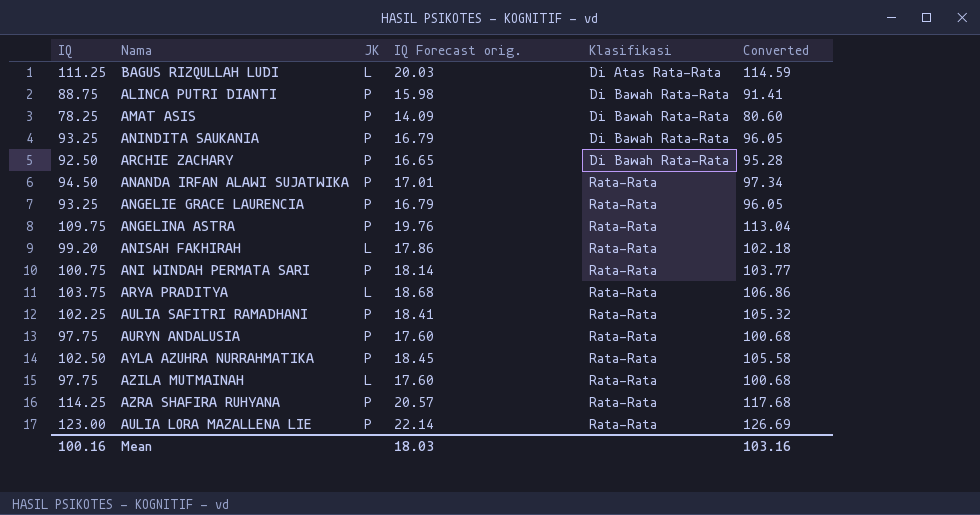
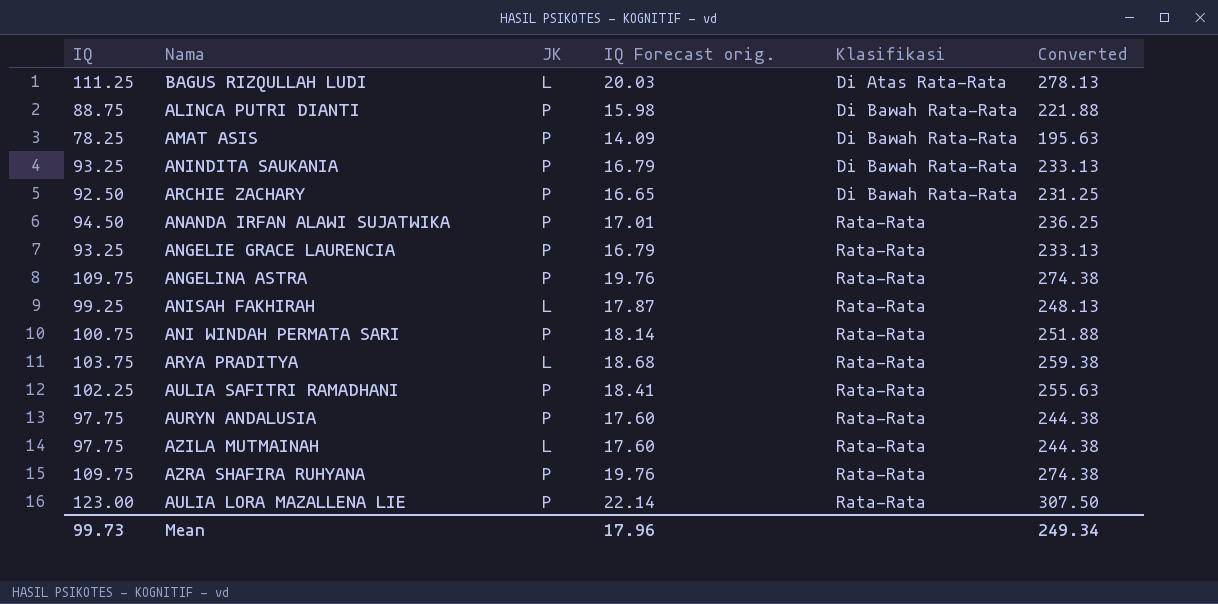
column Converted | formula: [IQ] * 1.03 -> [IQ] * 2.5
row AYLA AZUHRA NURRAHMATIKA: 102.50 | P | 18.45 | Rata-Rata | 105.58 -> none
ANISAH FAKHIRAH | IQ: 99.20 -> 99.25
ANISAH FAKHIRAH | IQ Forecast orig.: 17.86 -> 17.87
AZRA SHAFIRA RUHYANA | IQ: 114.25 -> 109.75
AZRA SHAFIRA RUHYANA | IQ Forecast orig.: 20.57 -> 19.76
Mean | IQ: 100.16 -> 99.73
Mean | IQ Forecast orig.: 18.03 -> 17.96
Mean | Converted: 103.16 -> 249.34

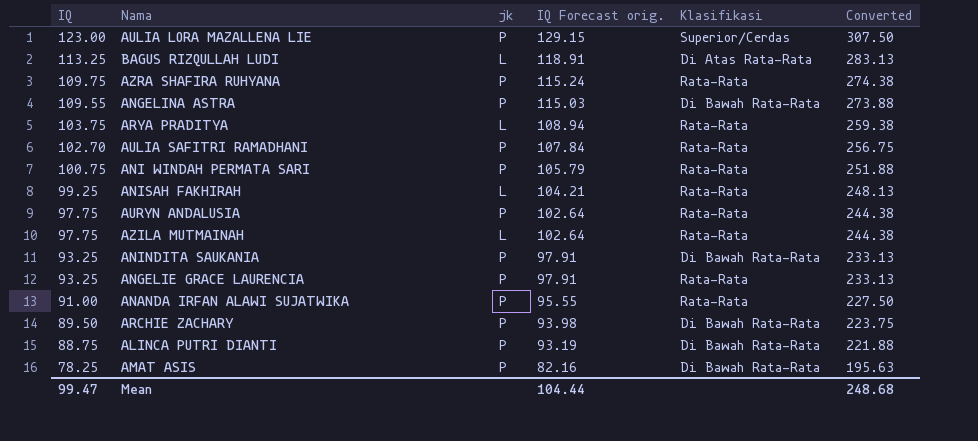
row order: Klasifikasi ascending -> IQ descending
column name: JK -> jk
column IQ Forecast orig. | formula: [IQ] * 0.18 -> [IQ] * 1.05
AULIA LORA MAZALLENA LIE | Klasifikasi: Rata-Rata -> Superior/Cerdas
BAGUS RIZQULLAH LUDI | IQ: 111.25 -> 113.25
BAGUS RIZQULLAH LUDI | Converted: 278.13 -> 283.13
ANGELINA ASTRA | IQ: 109.75 -> 109.55
ANGELINA ASTRA | Klasifikasi: Rata-Rata -> Di Bawah Rata-Rata
ANGELINA ASTRA | Converted: 274.38 -> 273.88
AULIA SAFITRI RAMADHANI | IQ: 102.25 -> 102.70
AULIA SAFITRI RAMADHANI | Converted: 255.63 -> 256.75
ANANDA IRFAN ALAWI SUJATWIKA | IQ: 94.50 -> 91.00
ANANDA IRFAN ALAWI SUJATWIKA | Converted: 236.25 -> 227.50
ARCHIE ZACHARY | IQ: 92.50 -> 89.50
ARCHIE ZACHARY | Converted: 231.25 -> 223.75
Mean | IQ: 99.73 -> 99.47
Mean | IQ Forecast orig.: 17.96 -> 104.44
Mean | Converted: 249.34 -> 248.68

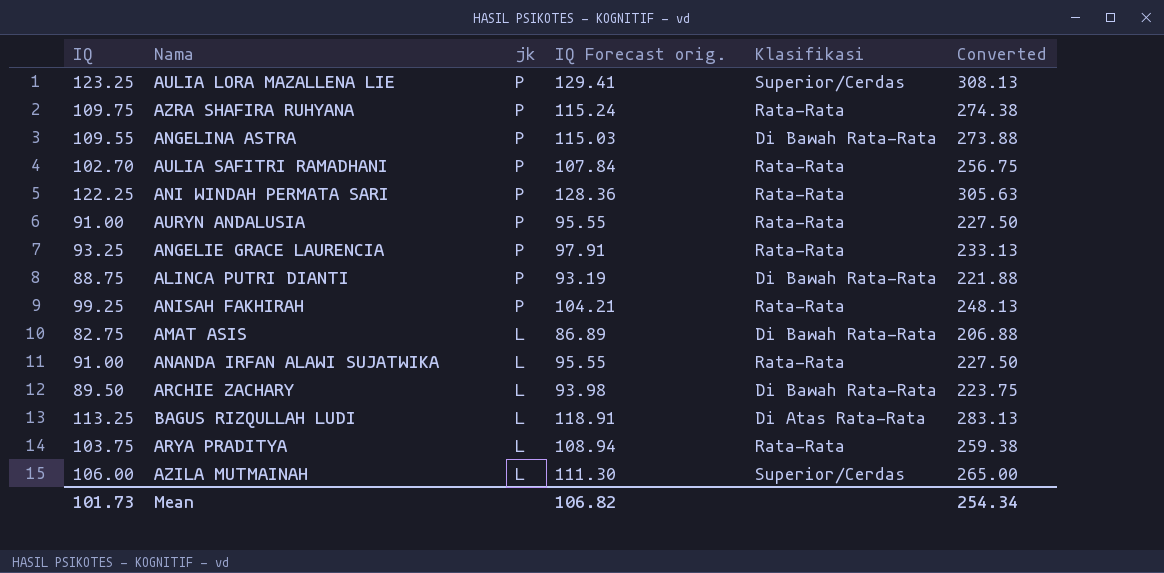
row order: IQ descending -> jk descending
row ANINDITA SAUKANIA: 93.25 | P | 97.91 | Di Bawah Rata-Rata | 233.13 -> none
AULIA LORA MAZALLENA LIE | IQ: 123.00 -> 123.25
AULIA LORA MAZALLENA LIE | IQ Forecast orig.: 129.15 -> 129.41
AULIA LORA MAZALLENA LIE | Converted: 307.50 -> 308.13
ANI WINDAH PERMATA SARI | IQ: 100.75 -> 122.25
ANI WINDAH PERMATA SARI | IQ Forecast orig.: 105.79 -> 128.36
ANI WINDAH PERMATA SARI | Converted: 251.88 -> 305.63
AURYN ANDALUSIA | IQ: 97.75 -> 91.00
AURYN ANDALUSIA | IQ Forecast orig.: 102.64 -> 95.55
AURYN ANDALUSIA | Converted: 244.38 -> 227.50
ANISAH FAKHIRAH | jk: L -> P
AMAT ASIS | IQ: 78.25 -> 82.75
AMAT ASIS | jk: P -> L
AMAT ASIS | IQ Forecast orig.: 82.16 -> 86.89
AMAT ASIS | Converted: 195.63 -> 206.88
ANANDA IRFAN ALAWI SUJATWIKA | jk: P -> L
ARCHIE ZACHARY | jk: P -> L
AZILA MUTMAINAH | IQ: 97.75 -> 106.00
AZILA MUTMAINAH | IQ Forecast orig.: 102.64 -> 111.30
AZILA MUTMAINAH | Klasifikasi: Rata-Rata -> Superior/Cerdas
AZILA MUTMAINAH | Converted: 244.38 -> 265.00
Mean | IQ: 99.47 -> 101.73
Mean | IQ Forecast orig.: 104.44 -> 106.82
Mean | Converted: 248.68 -> 254.34

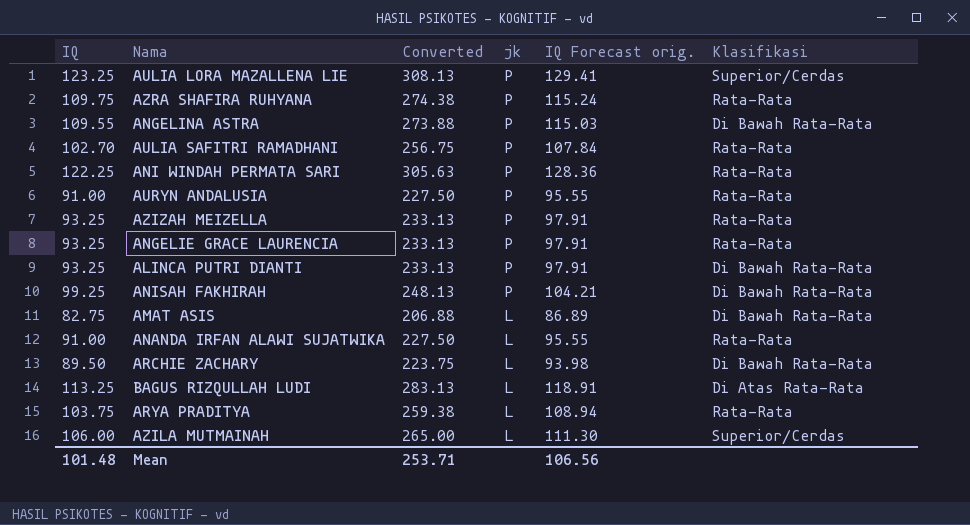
column Converted | position: 6 -> 3
row AZIZAH MEIZELLA: none -> 93.25 | 233.13 | P | 97.91 | Rata-Rata
ALINCA PUTRI DIANTI | IQ: 88.75 -> 93.25
ALINCA PUTRI DIANTI | Converted: 221.88 -> 233.13
ALINCA PUTRI DIANTI | IQ Forecast orig.: 93.19 -> 97.91
ANISAH FAKHIRAH | Klasifikasi: Rata-Rata -> Di Bawah Rata-Rata
Mean | IQ: 101.73 -> 101.48
Mean | Converted: 254.34 -> 253.71
Mean | IQ Forecast orig.: 106.82 -> 106.56

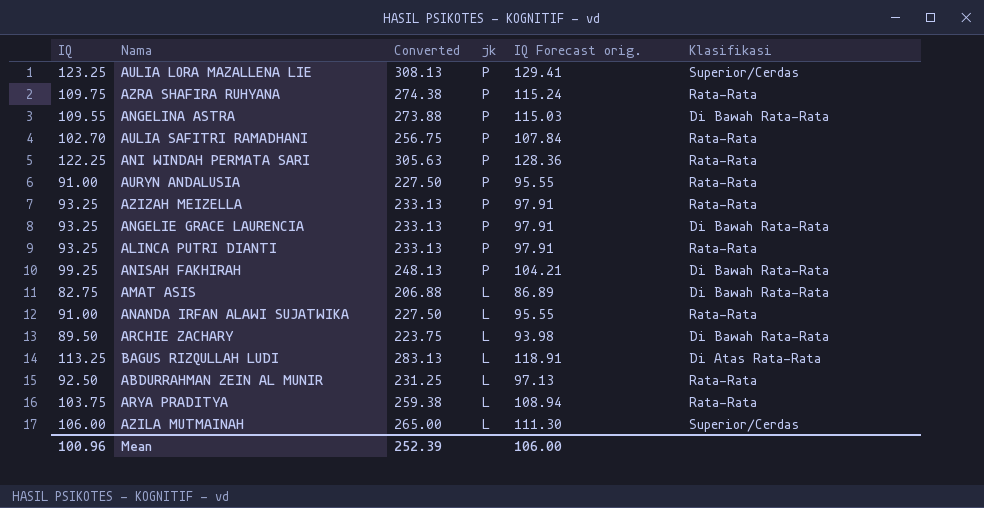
ANGELIE GRACE LAURENCIA | Klasifikasi: Rata-Rata -> Di Bawah Rata-Rata
ALINCA PUTRI DIANTI | Klasifikasi: Di Bawah Rata-Rata -> Rata-Rata
row ABDURRAHMAN ZEIN AL MUNIR: none -> 92.50 | 231.25 | L | 97.13 | Rata-Rata
Mean | IQ: 101.48 -> 100.96
Mean | Converted: 253.71 -> 252.39
Mean | IQ Forecast orig.: 106.56 -> 106.00

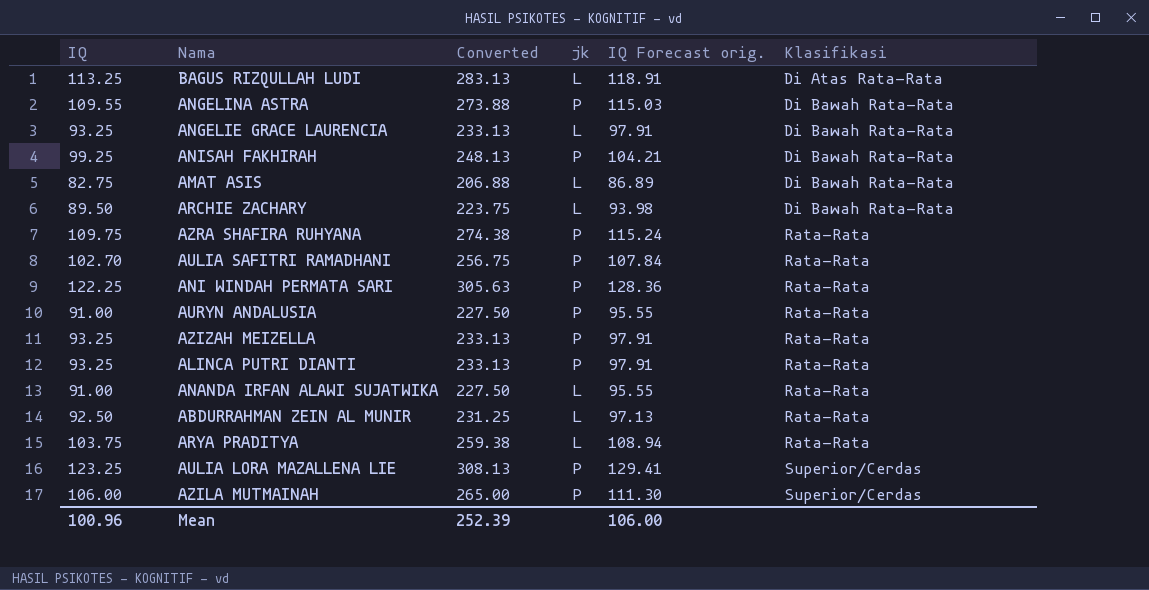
row order: jk descending -> Klasifikasi ascending
ANGELIE GRACE LAURENCIA | jk: P -> L
AZILA MUTMAINAH | jk: L -> P

